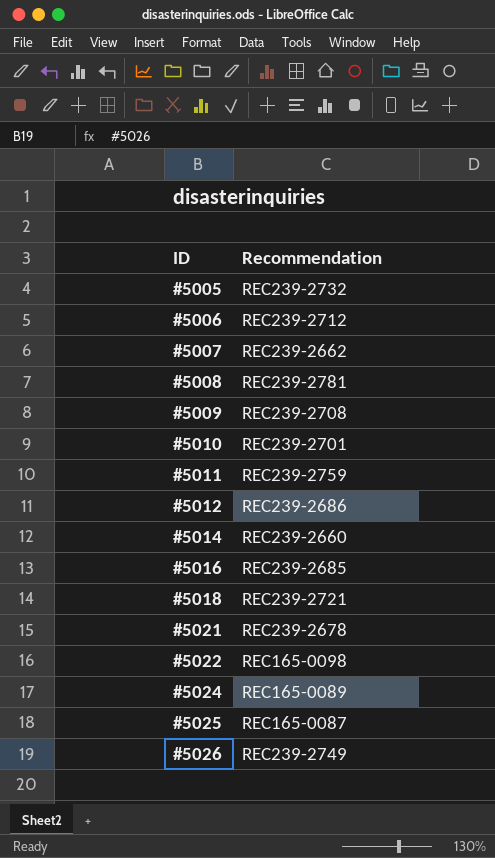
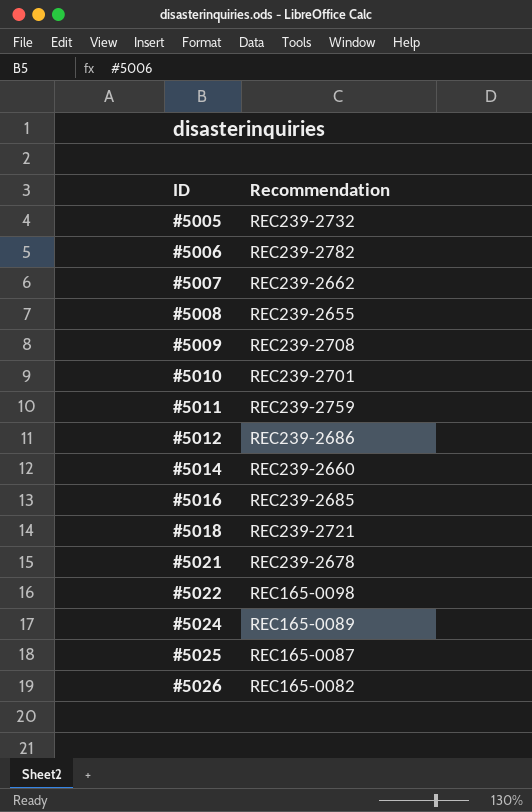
#5006 | Recommendation: REC239-2712 -> REC239-2782
#5008 | Recommendation: REC239-2781 -> REC239-2655
#5026 | Recommendation: REC239-2749 -> REC165-0082

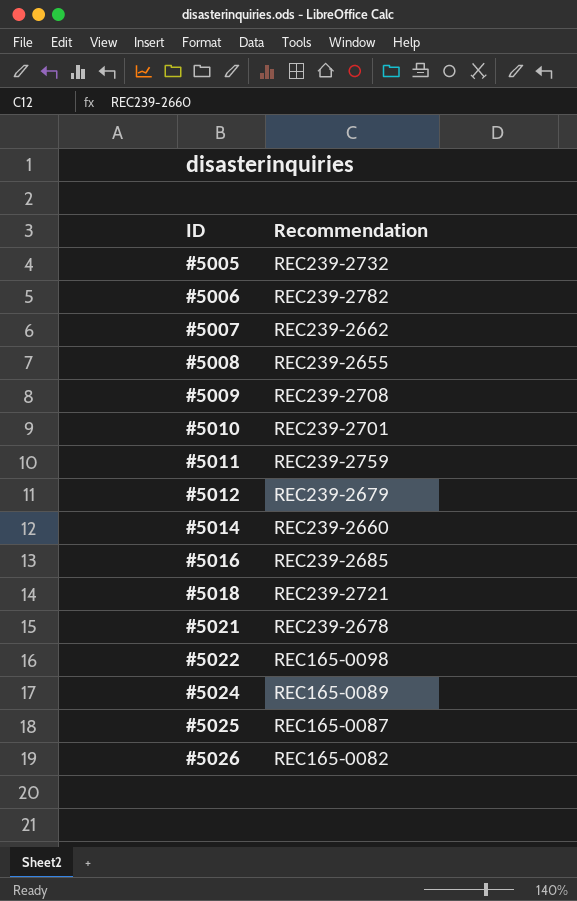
#5012 | Recommendation: REC239-2686 -> REC239-2679

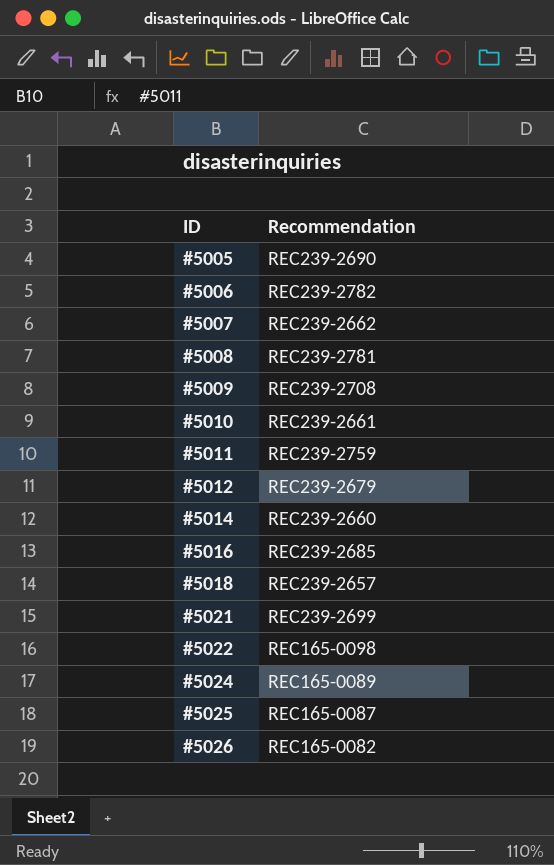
#5005 | Recommendation: REC239-2732 -> REC239-2690
#5008 | Recommendation: REC239-2655 -> REC239-2781
#5010 | Recommendation: REC239-2701 -> REC239-2661
#5018 | Recommendation: REC239-2721 -> REC239-2657
#5021 | Recommendation: REC239-2678 -> REC239-2699

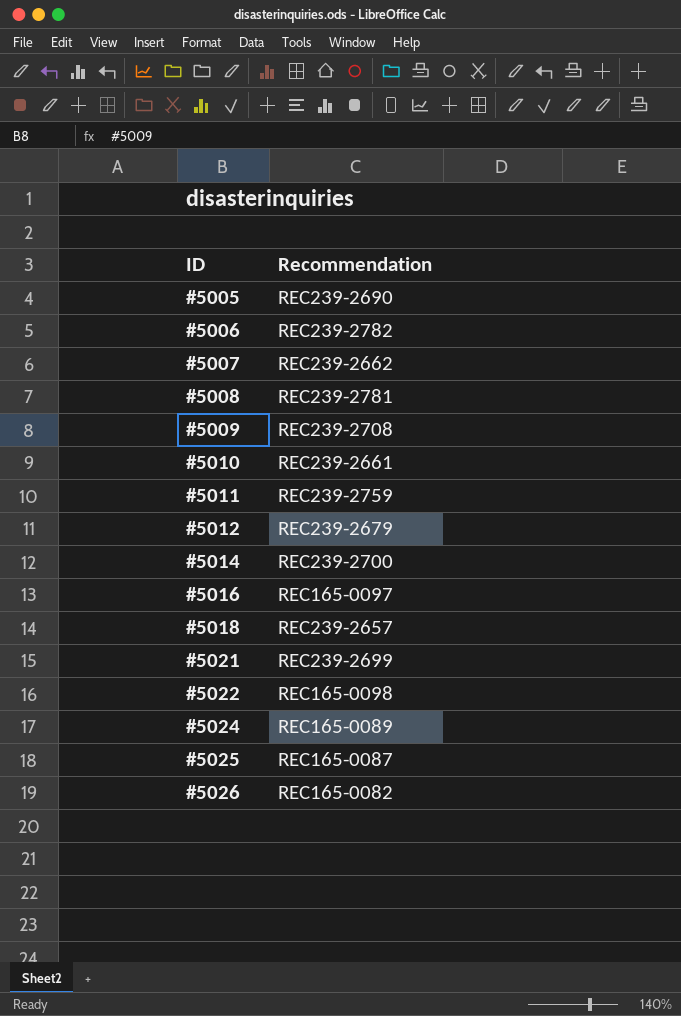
#5014 | Recommendation: REC239-2660 -> REC239-2700
#5016 | Recommendation: REC239-2685 -> REC165-0097

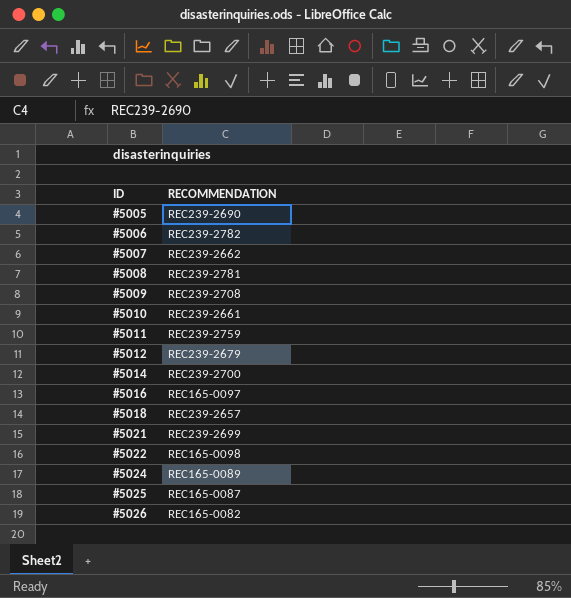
column name: Recommendation -> RECOMMENDATION

